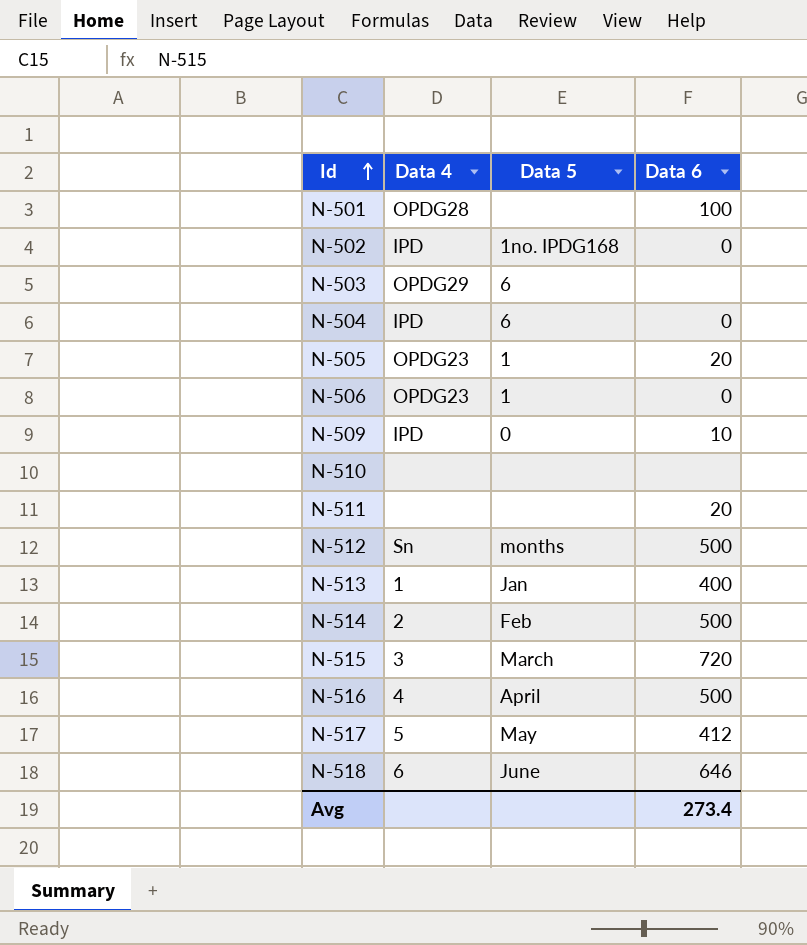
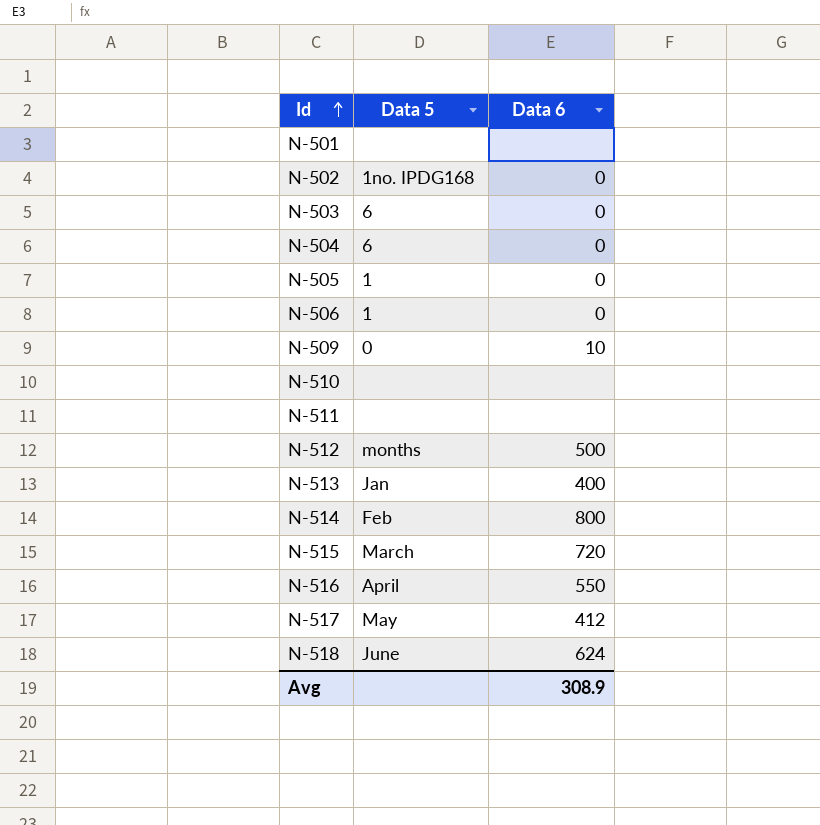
column Data 4 | position: 2 -> none
N-501 | Data 6: 100 -> none
N-503 | Data 6: none -> 0
N-505 | Data 6: 20 -> 0
N-511 | Data 6: 20 -> none
N-514 | Data 6: 500 -> 800
N-516 | Data 6: 500 -> 550
N-518 | Data 6: 646 -> 624
Avg | Data 6: 273.4 -> 308.9

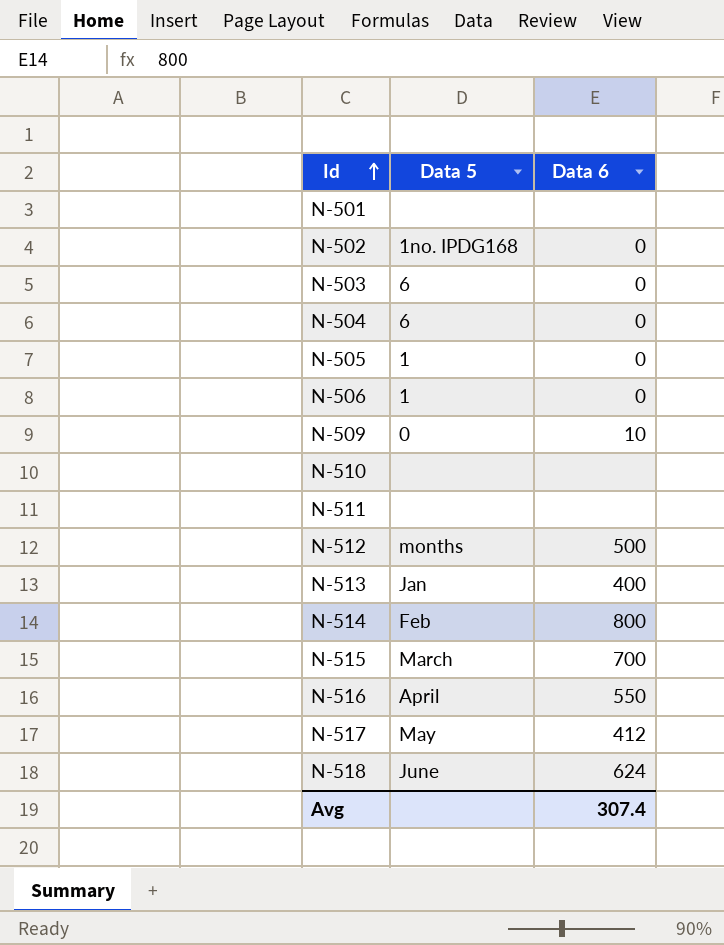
N-515 | Data 6: 720 -> 700
Avg | Data 6: 308.9 -> 307.4

